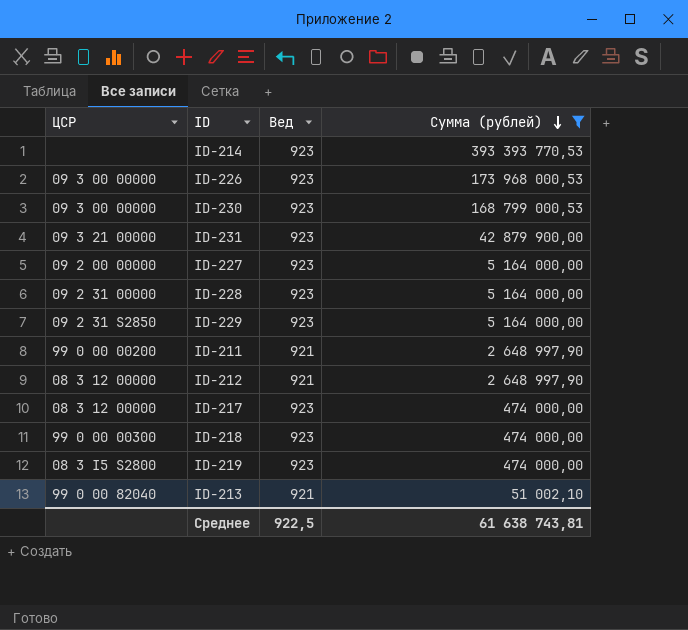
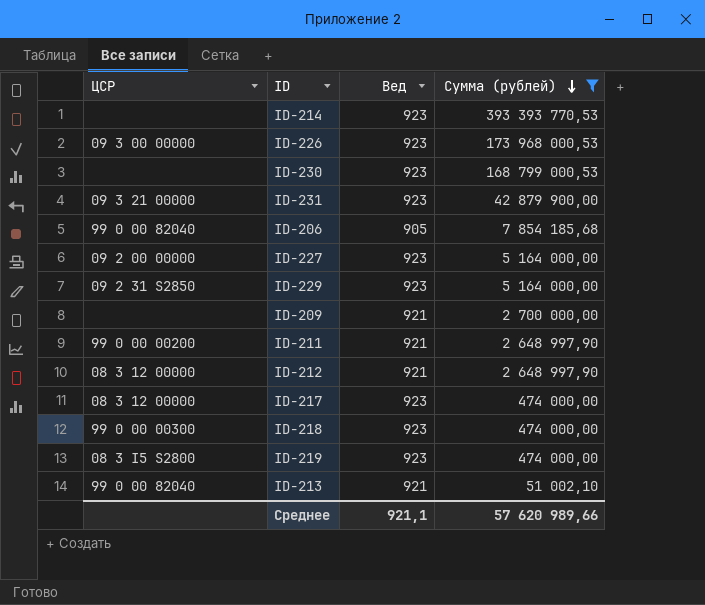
row ID-228: 09 2 31 00000 | 923 | 5 164 000,00 -> none
ID-230 | ЦСР: 09 3 00 00000 -> none
row ID-206: none -> 99 0 00 82040 | 905 | 7 854 185,68
row ID-209: none -> none | 921 | 2 700 000,00
Среднее | Вед: 922,5 -> 921,1
Среднее | Сумма (рублей): 61 638 743,81 -> 57 620 989,66

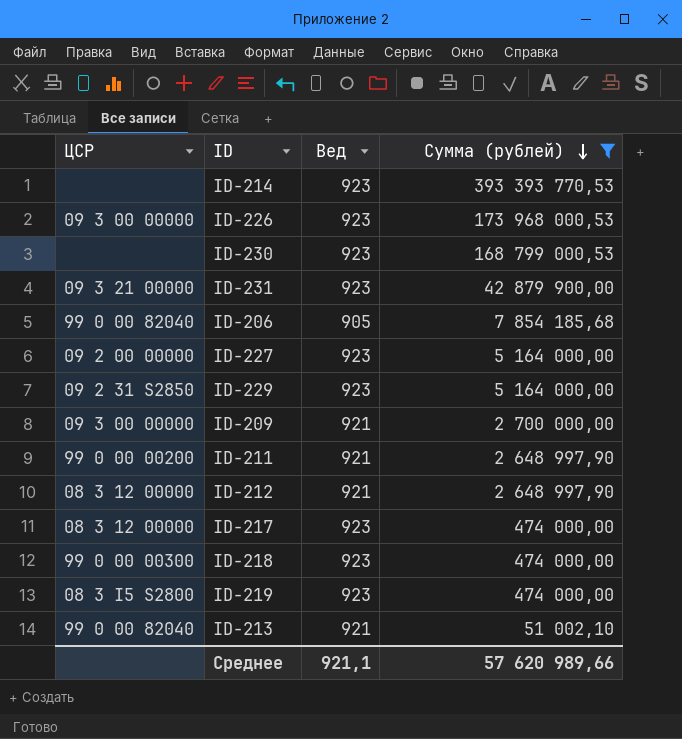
ID-209 | ЦСР: none -> 09 3 00 00000

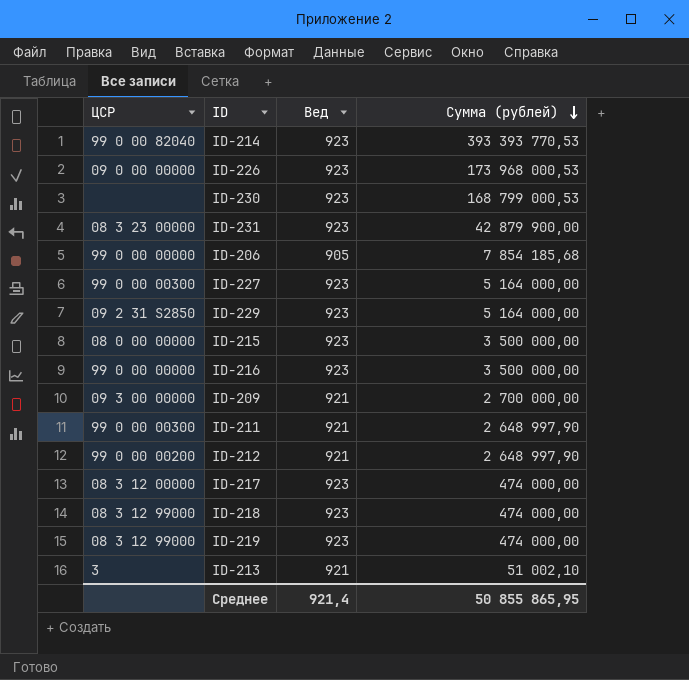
filter: Сумма (рублей) != 3 500 000,00 -> none
ID-214 | ЦСР: none -> 99 0 00 82040
ID-226 | ЦСР: 09 3 00 00000 -> 09 0 00 00000
ID-231 | ЦСР: 09 3 21 00000 -> 08 3 23 00000
ID-206 | ЦСР: 99 0 00 82040 -> 99 0 00 00000
ID-227 | ЦСР: 09 2 00 00000 -> 99 0 00 00300
ID-211 | ЦСР: 99 0 00 00200 -> 99 0 00 00300
ID-212 | ЦСР: 08 3 12 00000 -> 99 0 00 00200
ID-218 | ЦСР: 99 0 00 00300 -> 08 3 12 99000
ID-219 | ЦСР: 08 3 I5 S2800 -> 08 3 12 99000
ID-213 | ЦСР: 99 0 00 82040 -> 3
Среднее | Вед: 921,1 -> 921,4
Среднее | Сумма (рублей): 57 620 989,66 -> 50 855 865,95

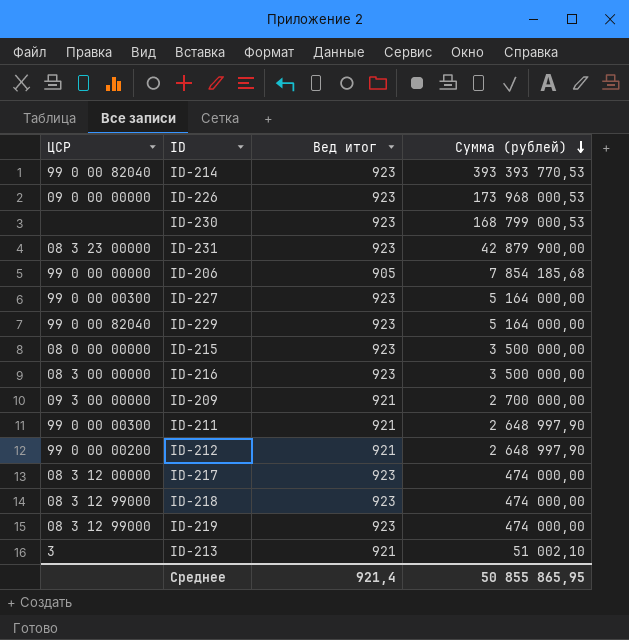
column name: Вед -> Вед итог
ID-229 | ЦСР: 09 2 31 S2850 -> 99 0 00 82040
ID-216 | ЦСР: 99 0 00 00000 -> 08 3 00 00000

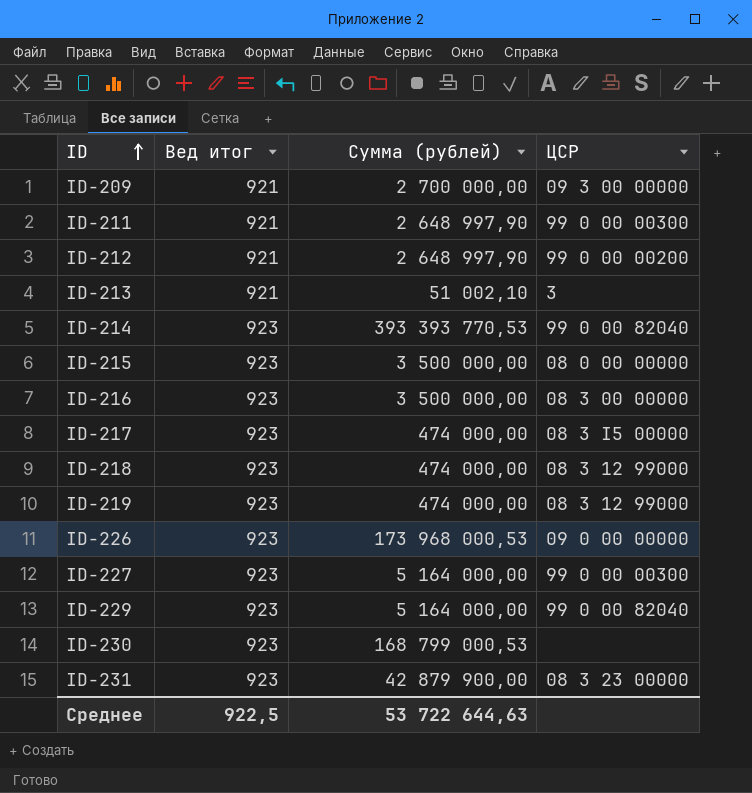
row order: Сумма (рублей) descending -> ID ascending
column ЦСР | position: 1 -> 4
row ID-206: 99 0 00 00000 | 905 | 7 854 185,68 -> none
ID-217 | ЦСР: 08 3 12 00000 -> 08 3 I5 00000
Среднее | Вед итог: 921,4 -> 922,5
Среднее | Сумма (рублей): 50 855 865,95 -> 53 722 644,63

